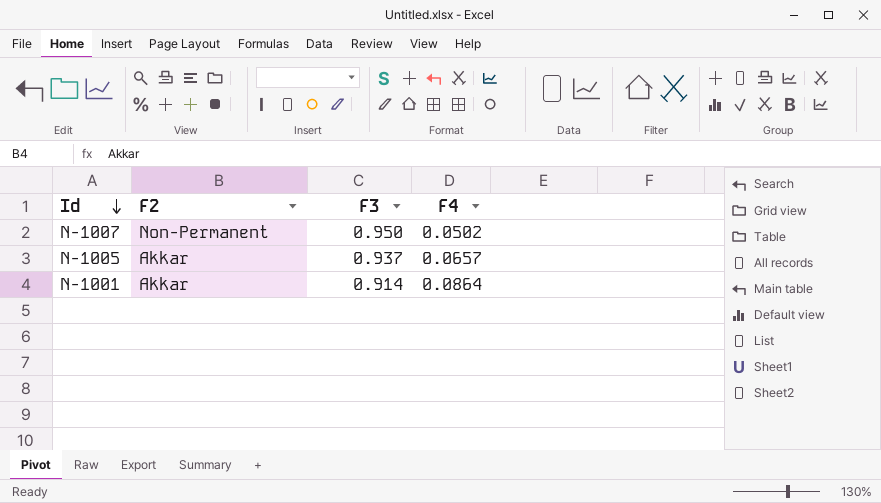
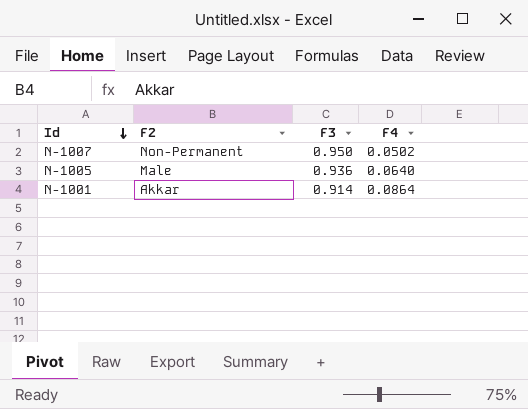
N-1005 | F2: Akkar -> Male
N-1005 | F3: 0.937 -> 0.936
N-1005 | F4: 0.0657 -> 0.0640

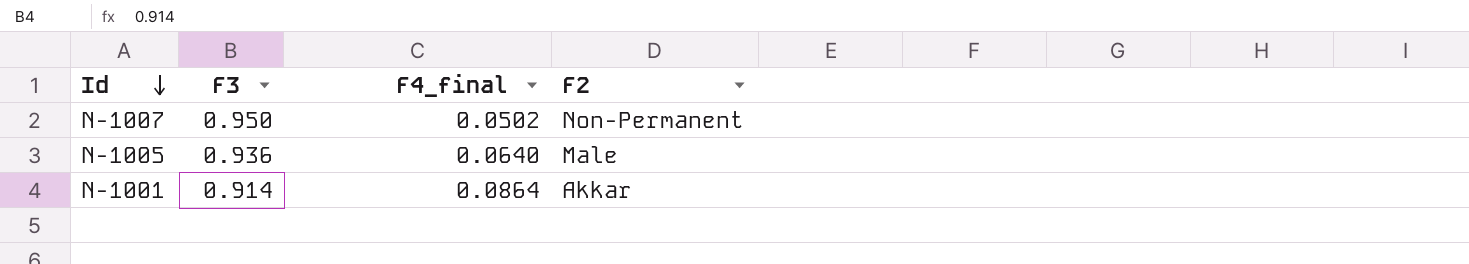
column name: F4 -> F4_final
column F2 | position: 2 -> 4

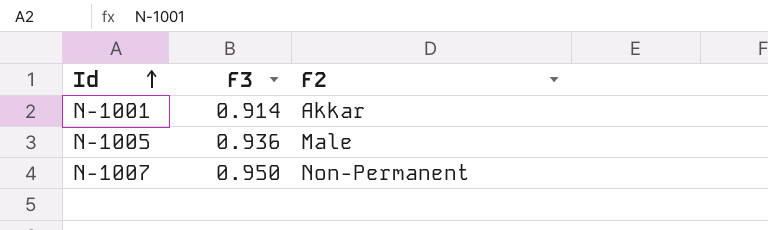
row order: Id descending -> Id ascending
column F4_final | position: 3 -> none

